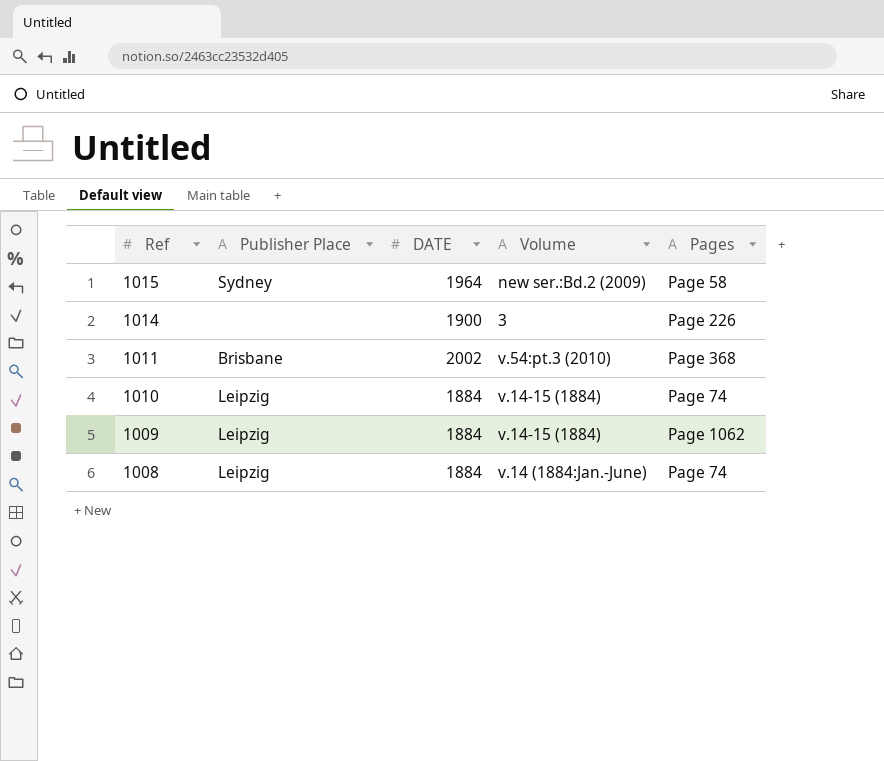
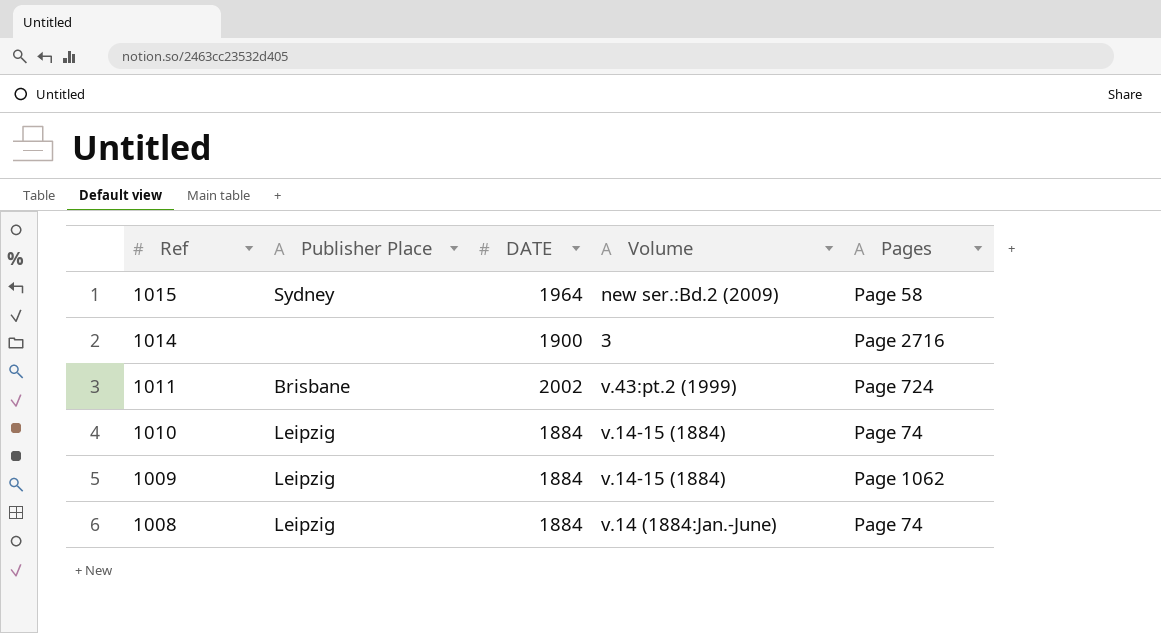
1014 | Pages: Page 226 -> Page 2716
1011 | Volume: v.54:pt.3 (2010) -> v.43:pt.2 (1999)
1011 | Pages: Page 368 -> Page 724

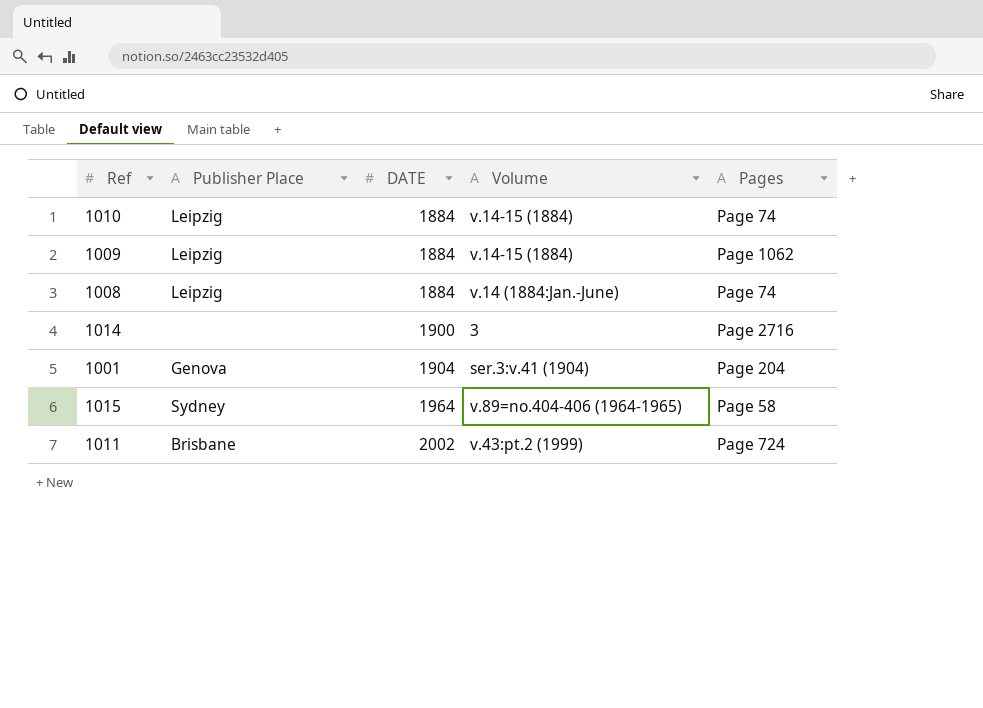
row order: Ref descending -> DATE ascending
row 1001: none -> Genova | 1904 | ser.3:v.41 (1904) | Page 204
1015 | Volume: new ser.:Bd.2 (2009) -> v.89=no.404-406 (1964-1965)

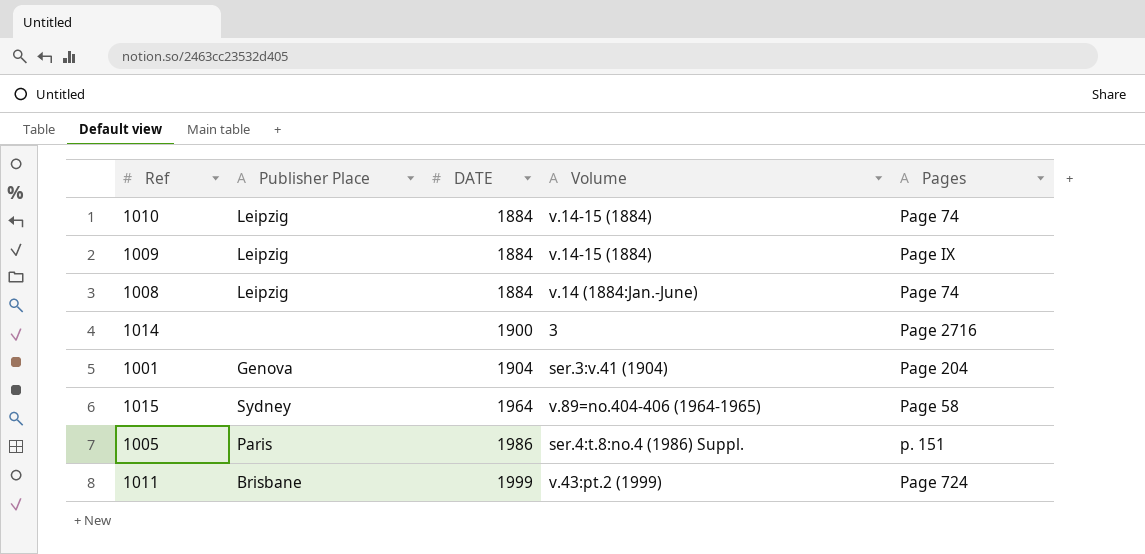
1009 | Pages: Page 1062 -> Page IX
row 1005: none -> Paris | 1986 | ser.4:t.8:no.4 (1986) Suppl. | p. 151
1011 | DATE: 2002 -> 1999

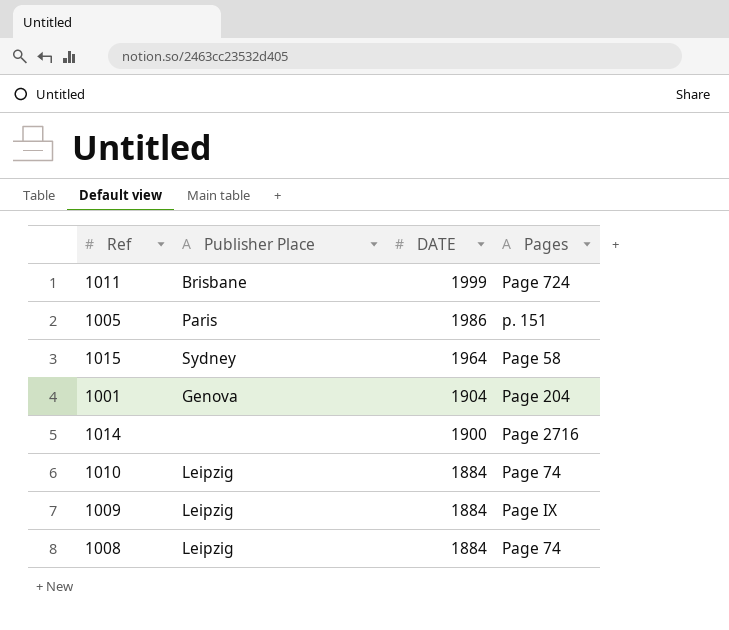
row order: DATE ascending -> DATE descending
column Volume | position: 4 -> none

